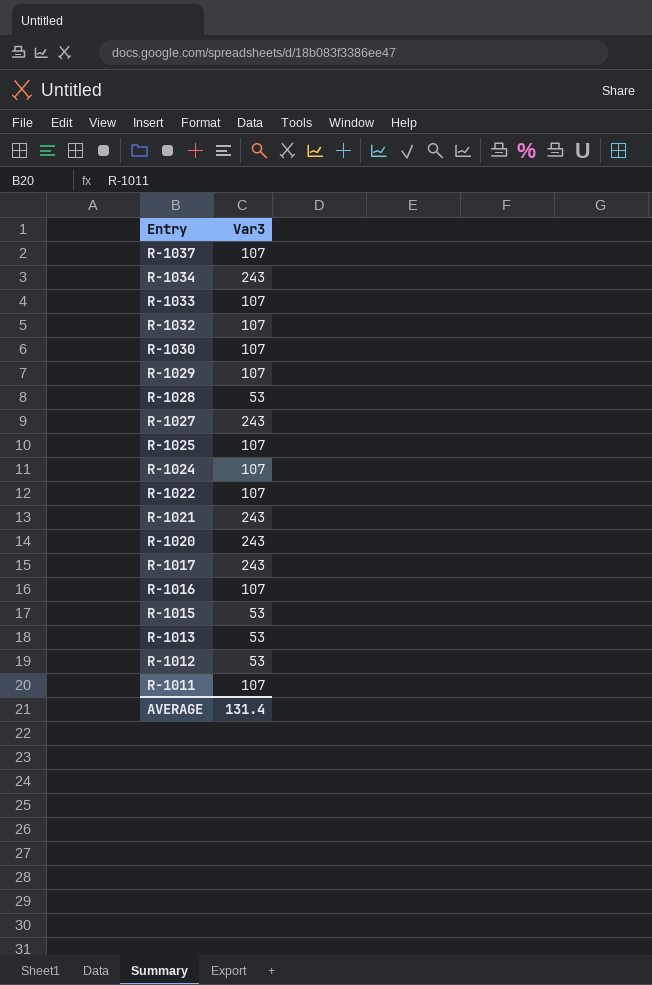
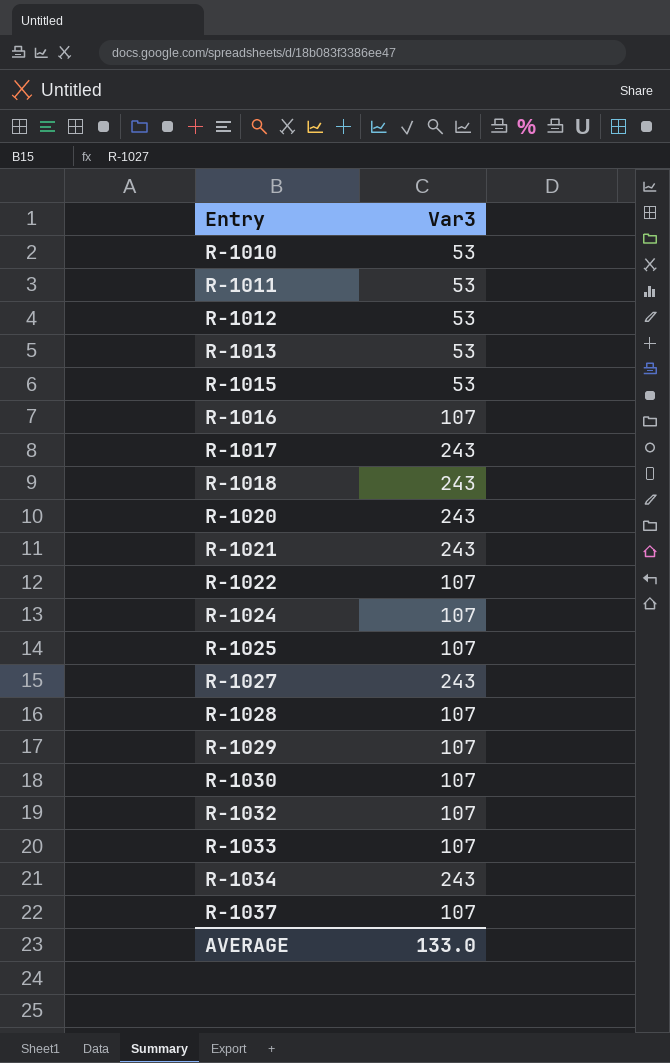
row order: Entry descending -> Entry ascending
row R-1010: none -> 53
R-1011 | Var3: 107 -> 53
row R-1018: none -> 243
R-1028 | Var3: 53 -> 107
AVERAGE | Var3: 131.4 -> 133.0

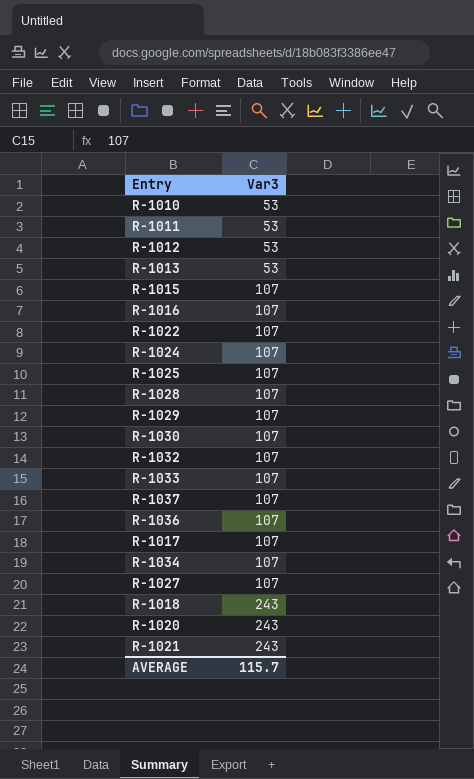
row order: Entry ascending -> Var3 ascending
R-1015 | Var3: 53 -> 107
row R-1036: none -> 107
R-1017 | Var3: 243 -> 107
R-1034 | Var3: 243 -> 107
R-1027 | Var3: 243 -> 107
AVERAGE | Var3: 133.0 -> 115.7

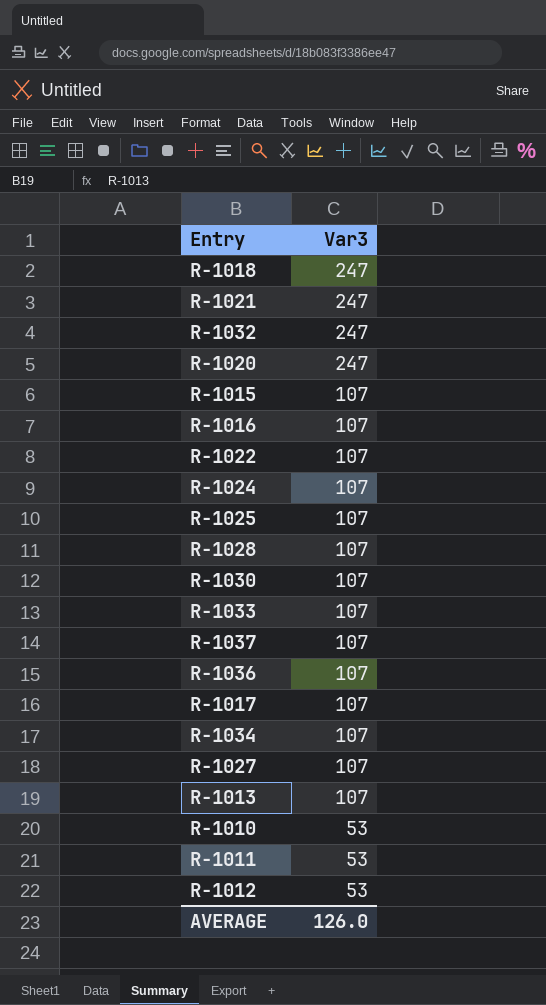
row order: Var3 ascending -> Var3 descending
row R-1029: 107 -> none
R-1018 | Var3: 243 -> 247
R-1021 | Var3: 243 -> 247
R-1032 | Var3: 107 -> 247
R-1020 | Var3: 243 -> 247
R-1013 | Var3: 53 -> 107
AVERAGE | Var3: 115.7 -> 126.0

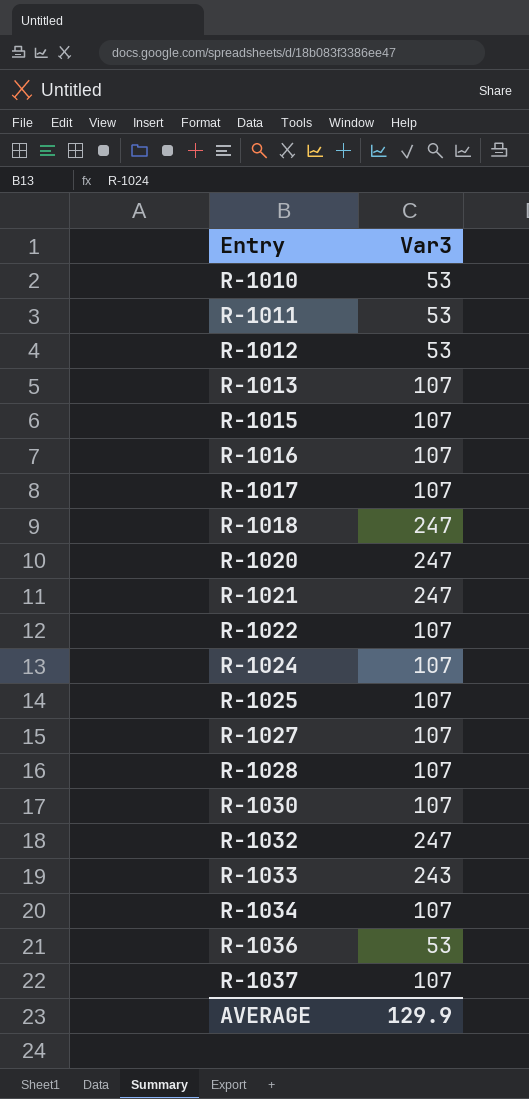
row order: Var3 descending -> Entry ascending
R-1033 | Var3: 107 -> 243
R-1036 | Var3: 107 -> 53
AVERAGE | Var3: 126.0 -> 129.9

